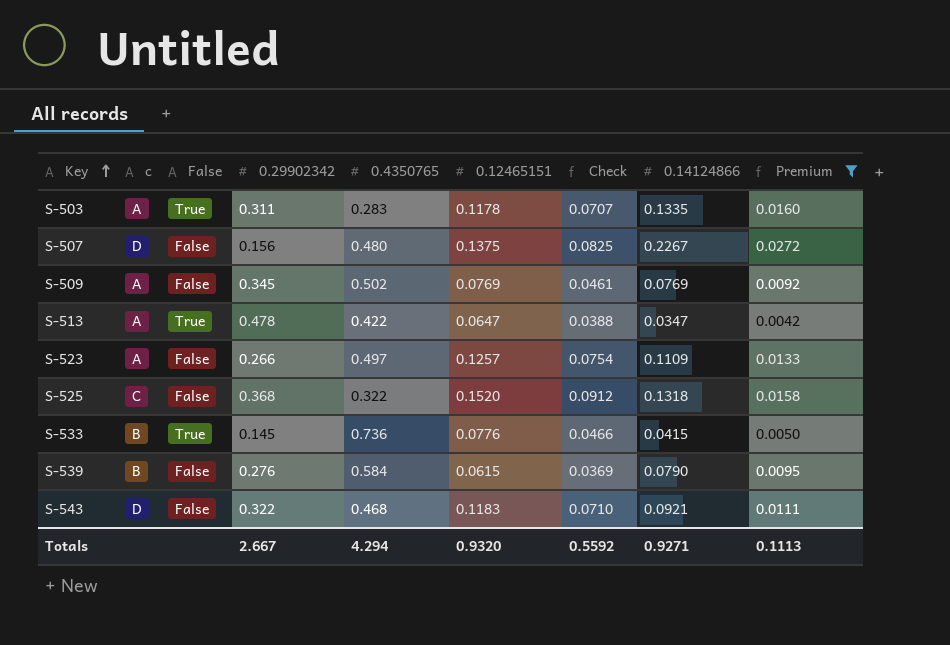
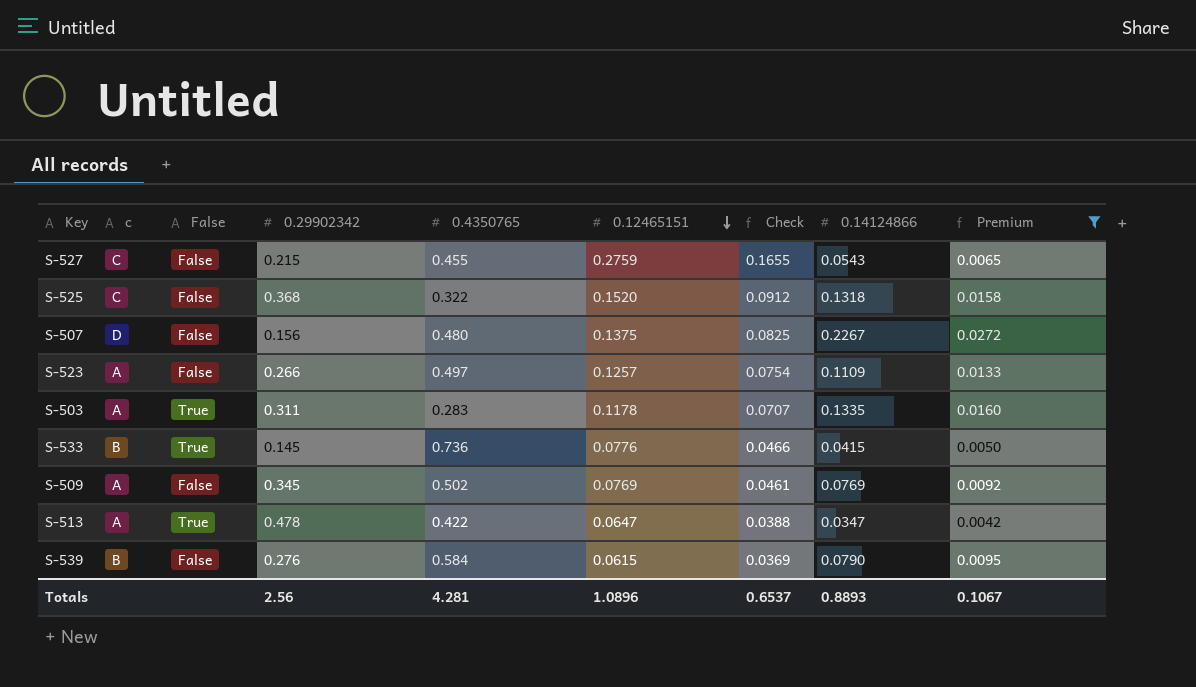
row order: Key ascending -> 0.12465151 descending
row S-543: D | False | 0.322 | 0.468 | 0.1183 | 0.0710 | 0.0921 | 0.0111 -> none
row S-527: none -> C | False | 0.215 | 0.455 | 0.2759 | 0.1655 | 0.0543 | 0.0065
Totals | 0.29902342: 2.667 -> 2.56
Totals | 0.4350765: 4.294 -> 4.281
Totals | 0.12465151: 0.9320 -> 1.0896
Totals | Check: 0.5592 -> 0.6537
Totals | 0.14124866: 0.9271 -> 0.8893
Totals | Premium: 0.1113 -> 0.1067

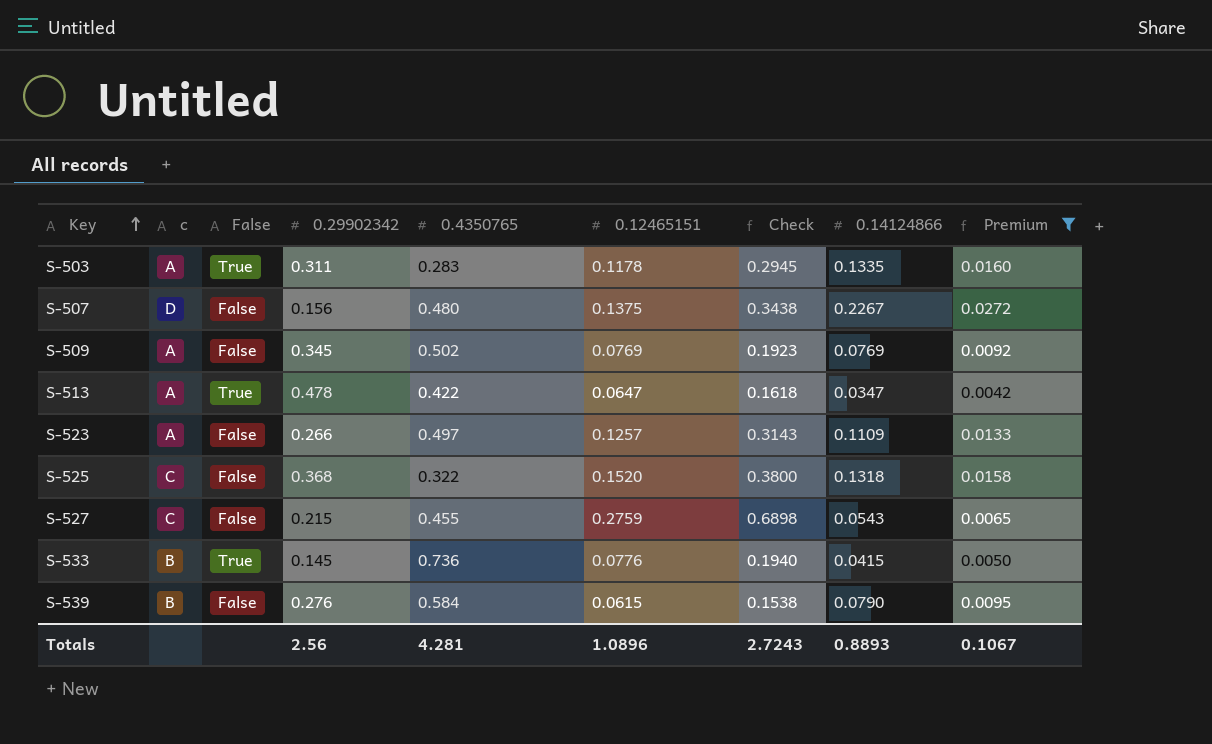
row order: 0.12465151 descending -> Key ascending
column Check | formula: [0.12465151] * 0.6 -> [0.12465151] * 2.5
Totals | Check: 0.6537 -> 2.7243

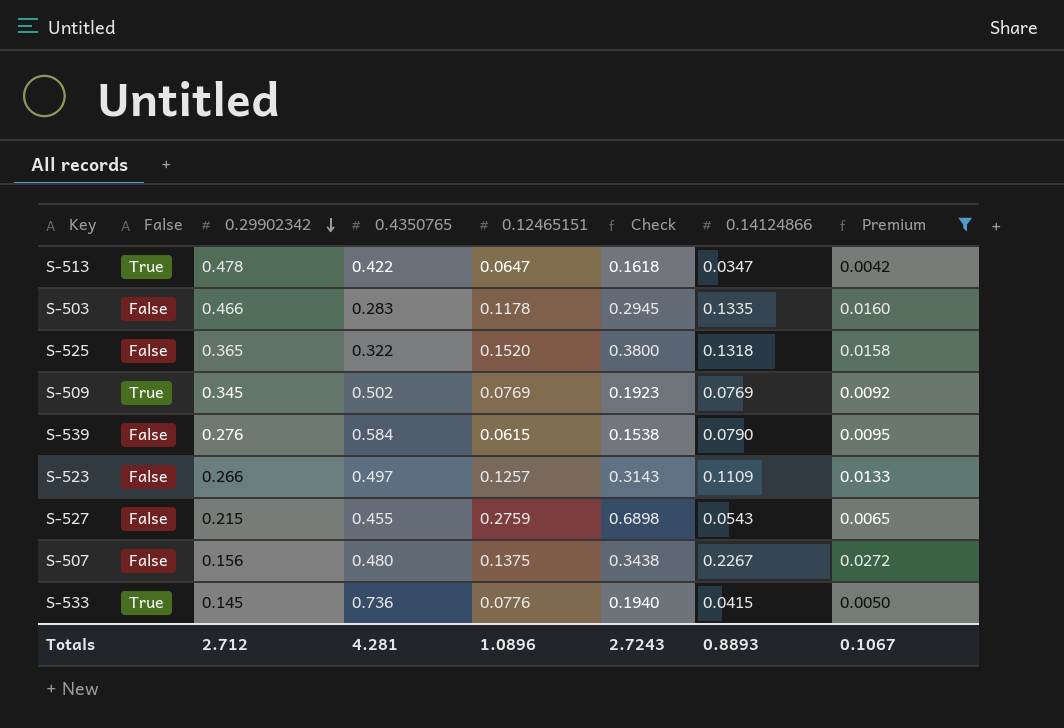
row order: Key ascending -> 0.29902342 descending
column c | position: 2 -> none
S-503 | False: True -> False
S-503 | 0.29902342: 0.311 -> 0.466
S-525 | 0.29902342: 0.368 -> 0.365
S-509 | False: False -> True
Totals | 0.29902342: 2.56 -> 2.712

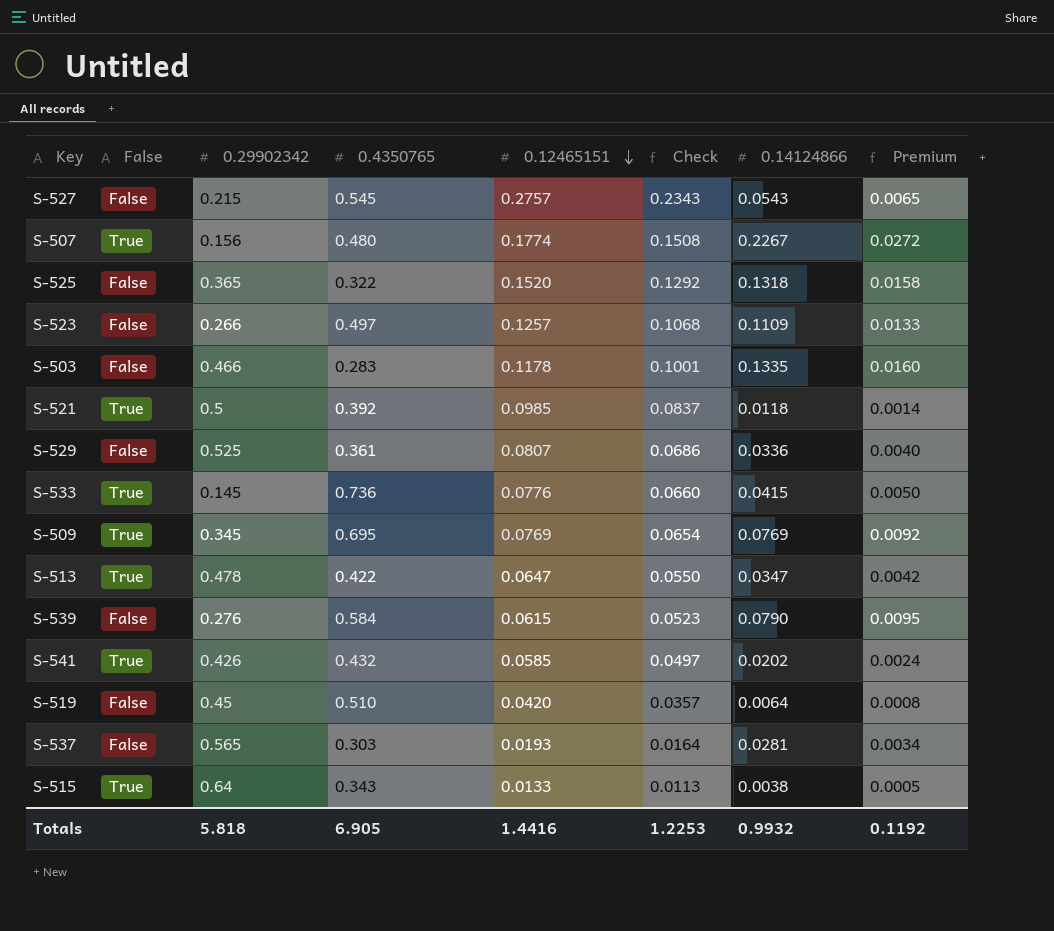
filter: Premium >= 0.0042 -> none
row order: 0.29902342 descending -> 0.12465151 descending
column Check | formula: [0.12465151] * 2.5 -> [0.12465151] * 0.85
S-527 | 0.4350765: 0.455 -> 0.545
S-527 | 0.12465151: 0.2759 -> 0.2757
S-507 | False: False -> True
S-507 | 0.12465151: 0.1375 -> 0.1774
S-509 | 0.4350765: 0.502 -> 0.695
Totals | 0.29902342: 2.712 -> 5.818
Totals | 0.4350765: 4.281 -> 6.905
Totals | 0.12465151: 1.0896 -> 1.4416
Totals | Check: 2.7243 -> 1.2253
Totals | 0.14124866: 0.8893 -> 0.9932
Totals | Premium: 0.1067 -> 0.1192

